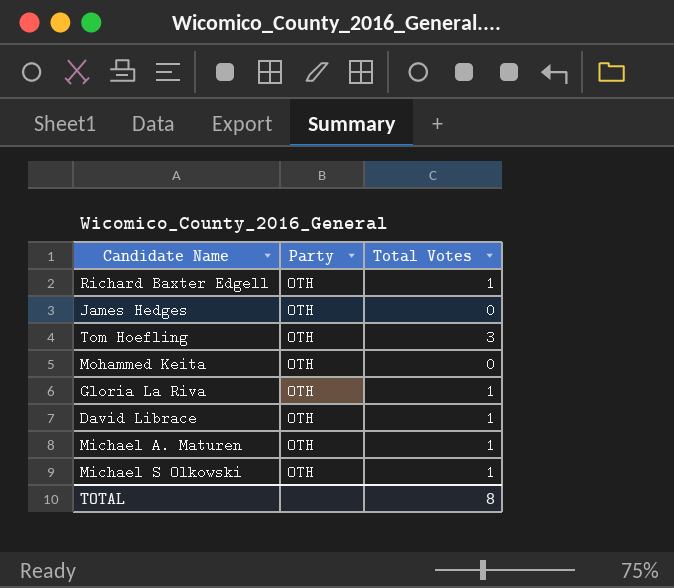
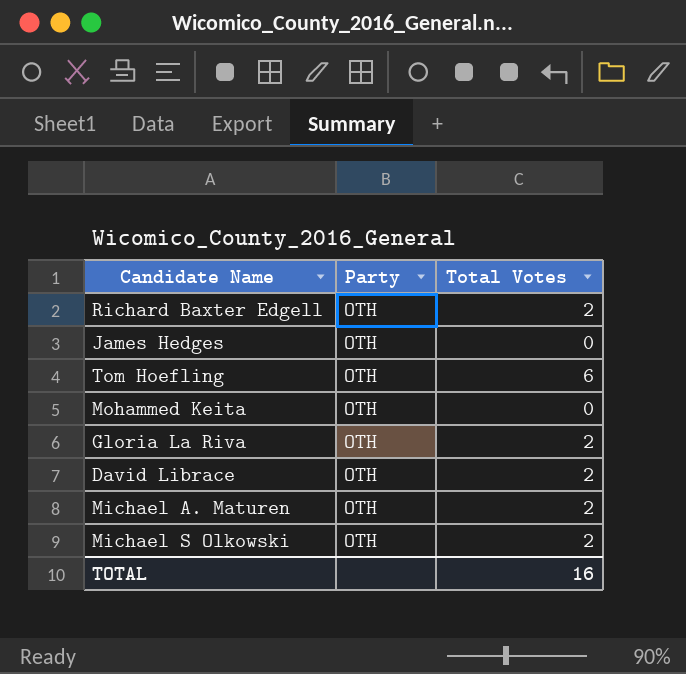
Richard Baxter Edgell | Total Votes: 1 -> 2
Tom Hoefling | Total Votes: 3 -> 6
Gloria La Riva | Total Votes: 1 -> 2
David Librace | Total Votes: 1 -> 2
Michael A. Maturen | Total Votes: 1 -> 2
Michael S Olkowski | Total Votes: 1 -> 2
TOTAL | Total Votes: 8 -> 16

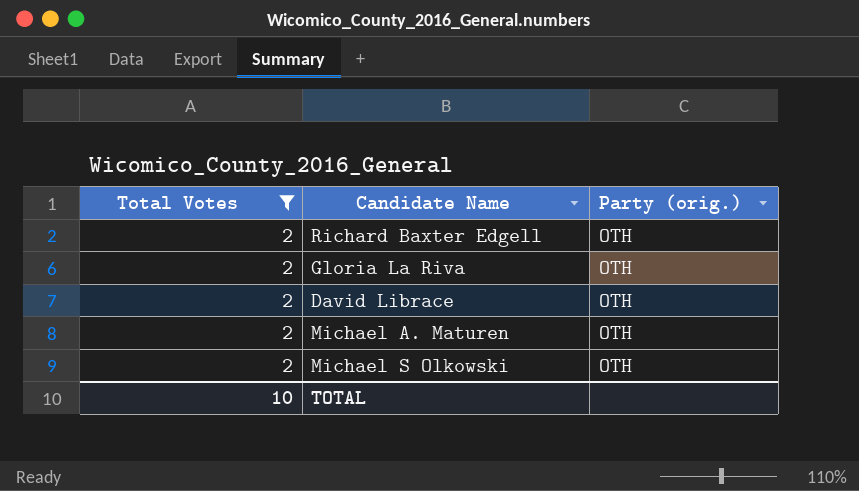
filter: none -> Total Votes = 2
column Total Votes | position: 3 -> 1
column name: Party -> Party (orig.)
TOTAL | Total Votes: 16 -> 10

